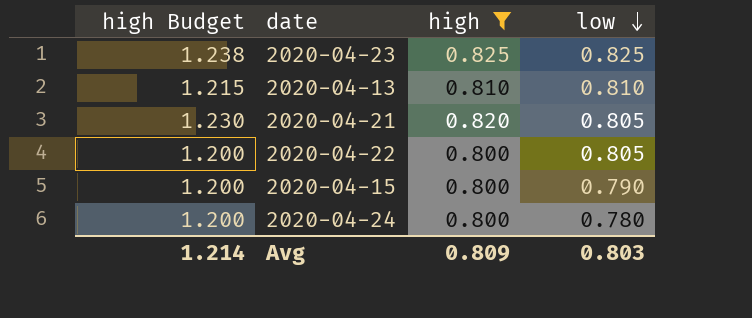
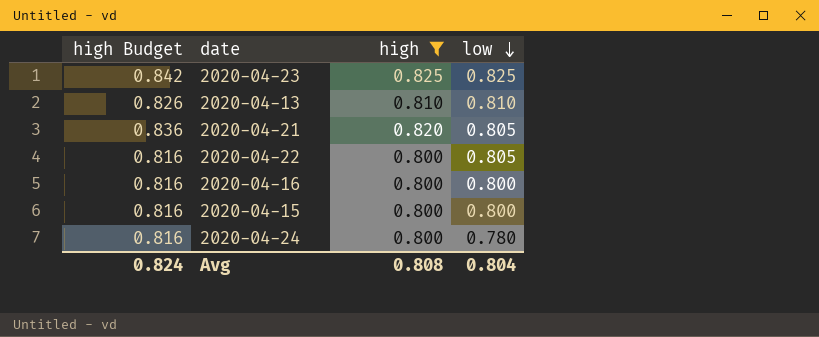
column high Budget | formula: [high] * 1.5 -> [high] * 1.02
row 2020-04-16: none -> 0.816 | 0.800 | 0.800
2020-04-15 | low: 0.790 -> 0.800
Avg | high Budget: 1.214 -> 0.824
Avg | high: 0.809 -> 0.808
Avg | low: 0.803 -> 0.804

